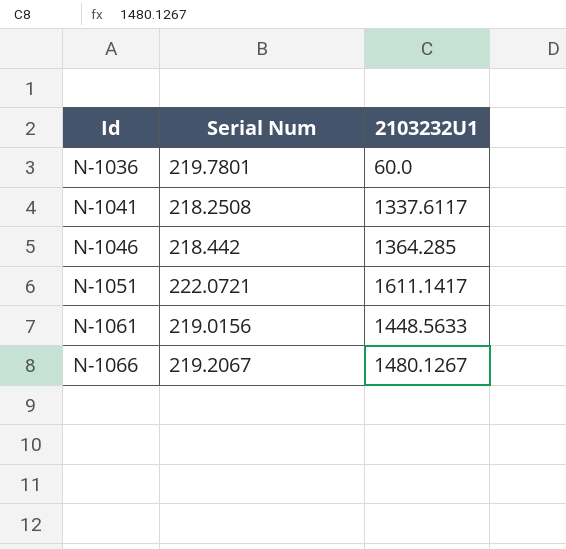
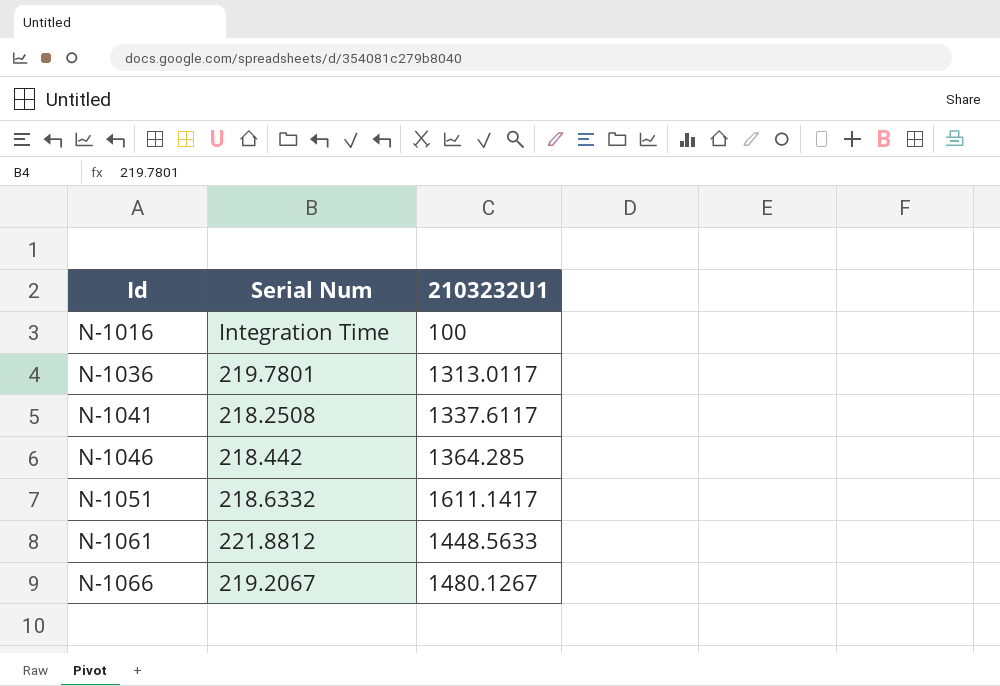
row N-1016: none -> Integration Time | 100
N-1036 | 2103232U1: 60.0 -> 1313.0117
N-1051 | Serial Num: 222.0721 -> 218.6332
N-1061 | Serial Num: 219.0156 -> 221.8812

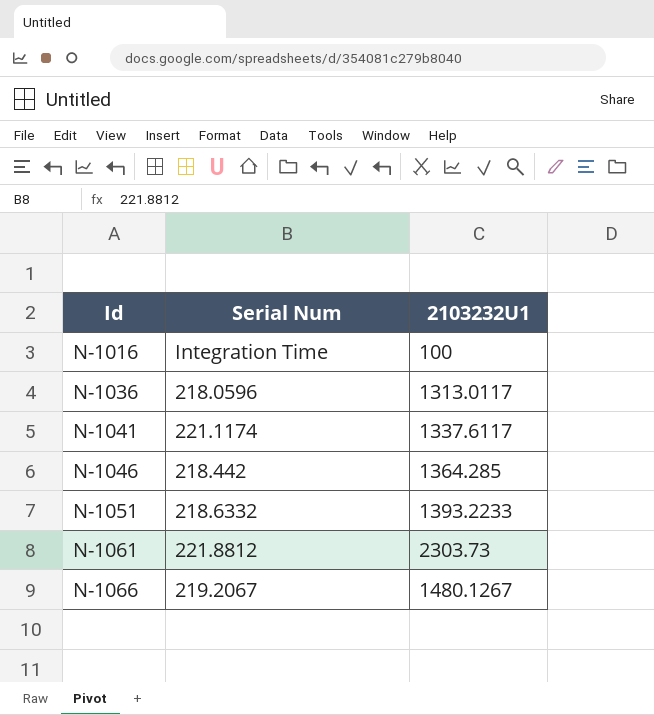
N-1036 | Serial Num: 219.7801 -> 218.0596
N-1041 | Serial Num: 218.2508 -> 221.1174
N-1051 | 2103232U1: 1611.1417 -> 1393.2233
N-1061 | 2103232U1: 1448.5633 -> 2303.73

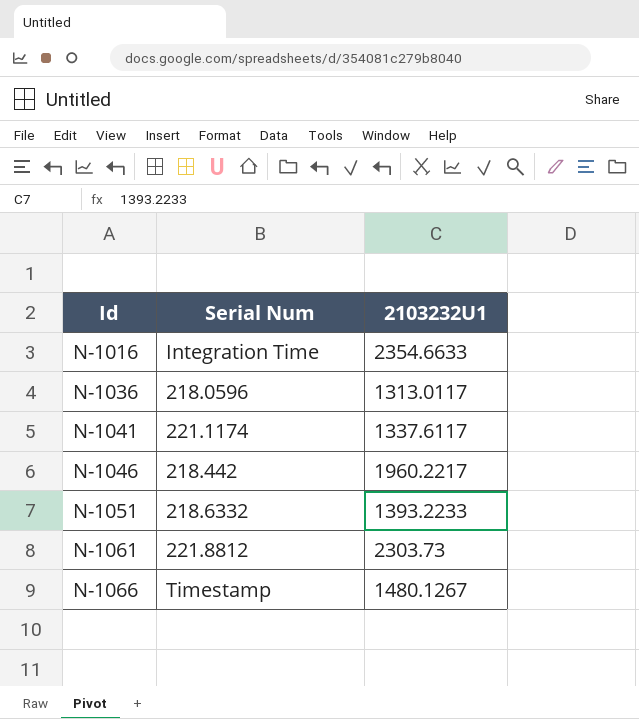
N-1016 | 2103232U1: 100 -> 2354.6633
N-1046 | 2103232U1: 1364.285 -> 1960.2217
N-1066 | Serial Num: 219.2067 -> Timestamp

